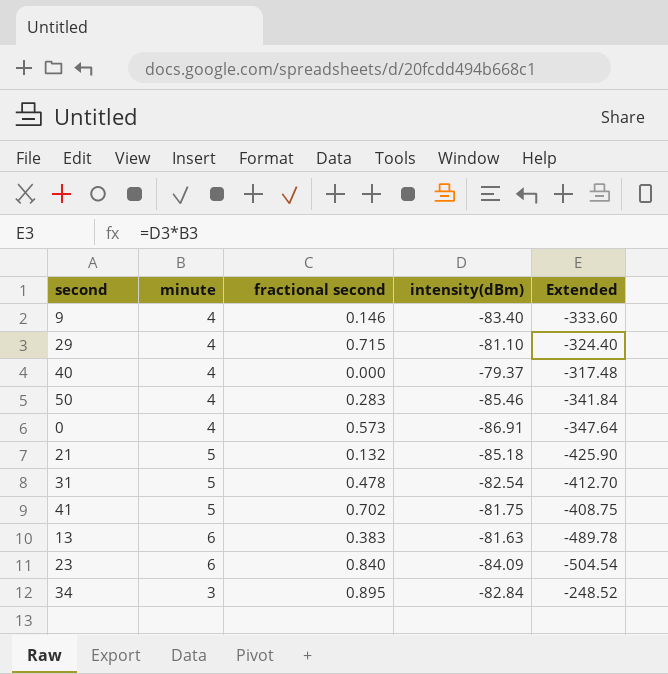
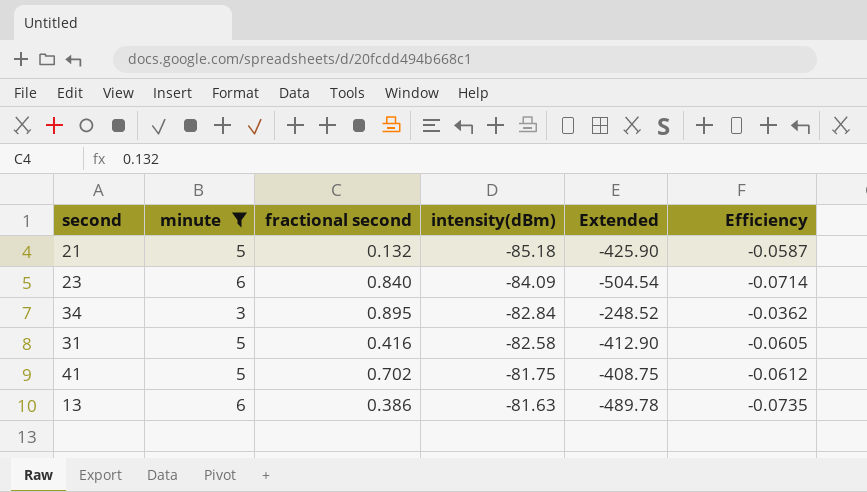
filter: none -> minute != 4
row order: none -> intensity(dBm) ascending
column Efficiency | formula: none -> [minute] / [intensity(dBm)]
31 | fractional second: 0.478 -> 0.416
31 | intensity(dBm): -82.54 -> -82.58
31 | Extended: -412.70 -> -412.90
13 | fractional second: 0.383 -> 0.386

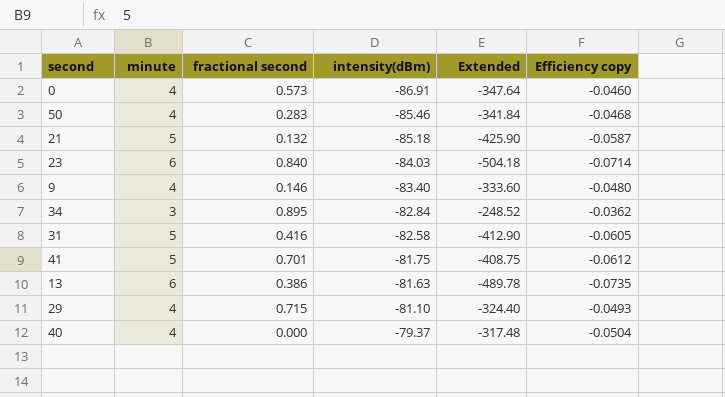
filter: minute != 4 -> none
column name: Efficiency -> Efficiency copy
23 | intensity(dBm): -84.09 -> -84.03
23 | Extended: -504.54 -> -504.18
41 | fractional second: 0.702 -> 0.701

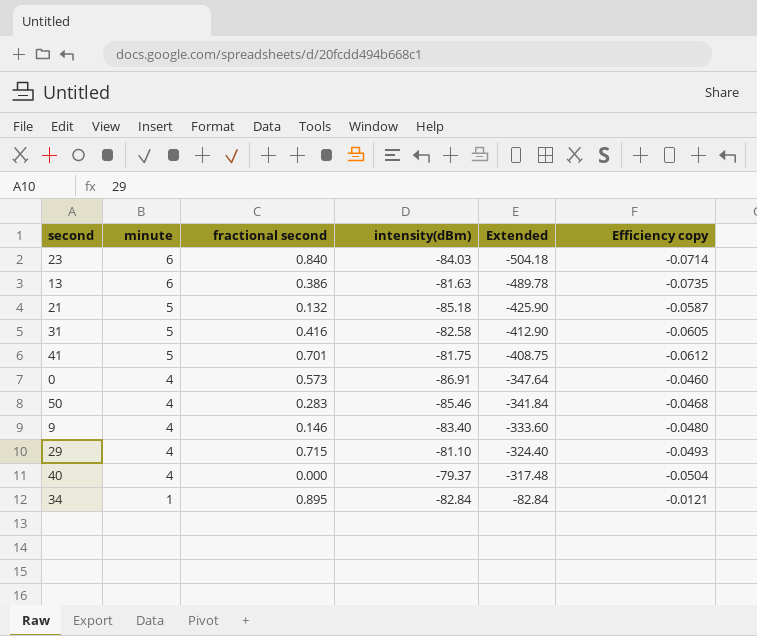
row order: intensity(dBm) ascending -> minute descending
34 | minute: 3 -> 1
34 | Extended: -248.52 -> -82.84
34 | Efficiency copy: -0.0362 -> -0.0121

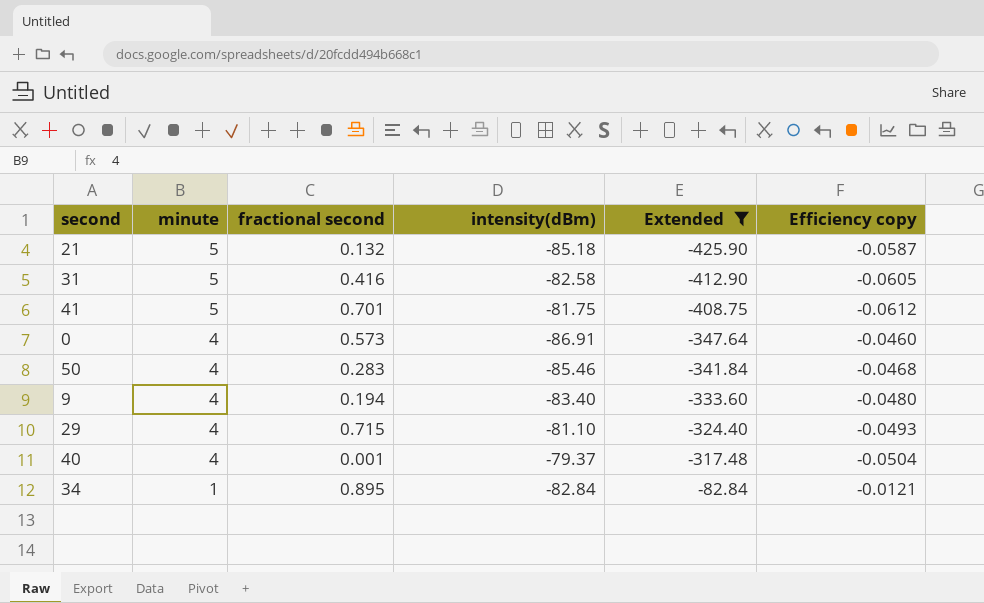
filter: none -> Extended >= -425.90
9 | fractional second: 0.146 -> 0.194
40 | fractional second: 0.000 -> 0.001

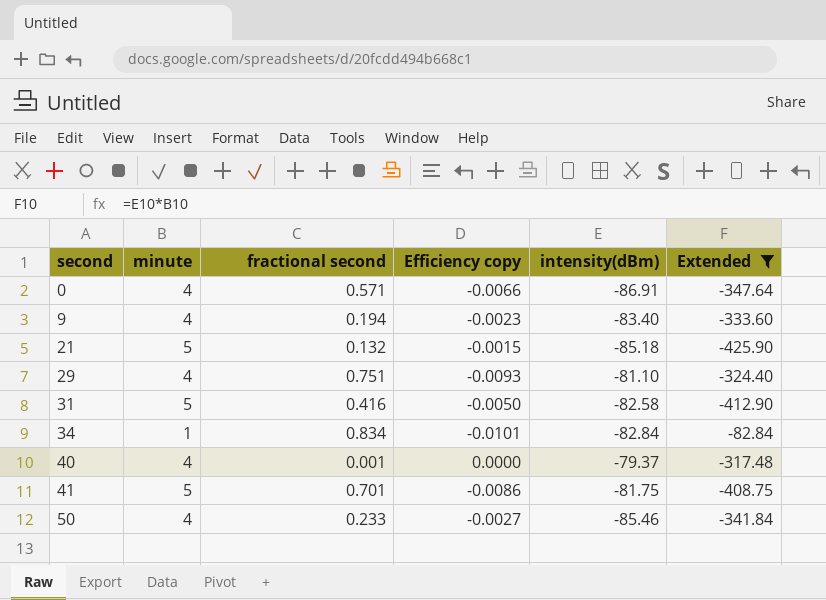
row order: minute descending -> second ascending
column Efficiency copy | formula: [minute] / [intensity(dBm)] -> [fractional second] / [intensity(dBm)]
column Efficiency copy | position: 6 -> 4
0 | fractional second: 0.573 -> 0.571
29 | fractional second: 0.715 -> 0.751
34 | fractional second: 0.895 -> 0.834
50 | fractional second: 0.283 -> 0.233

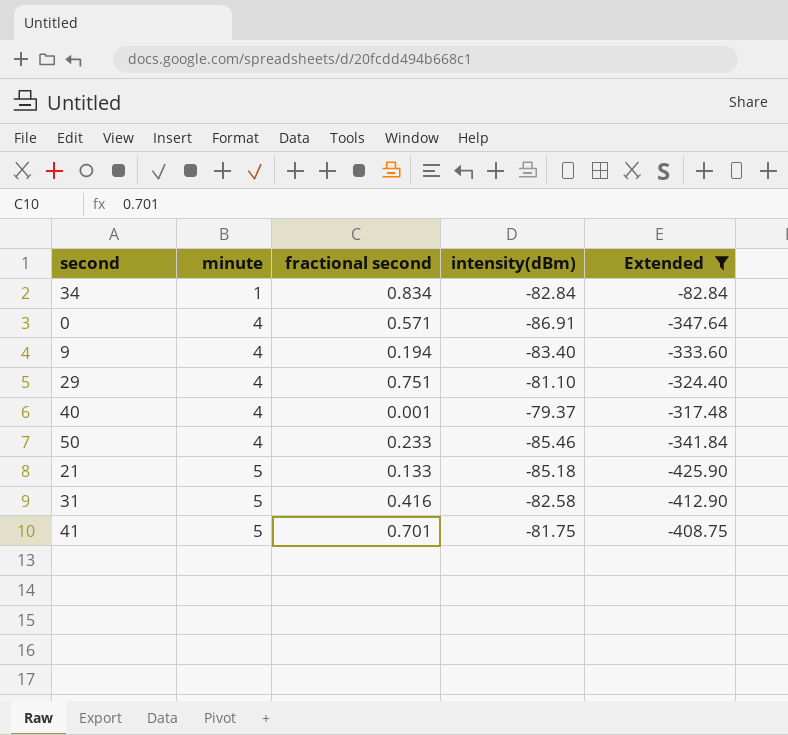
row order: second ascending -> minute ascending
column Efficiency copy | formula: [fractional second] / [intensity(dBm)] -> none
21 | fractional second: 0.132 -> 0.133

